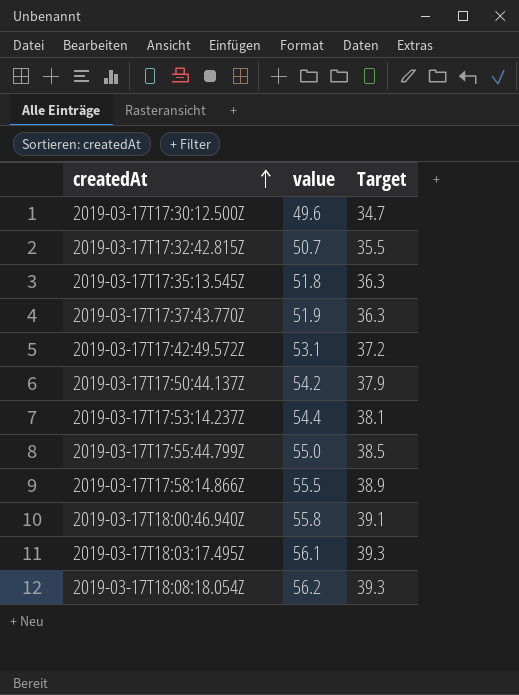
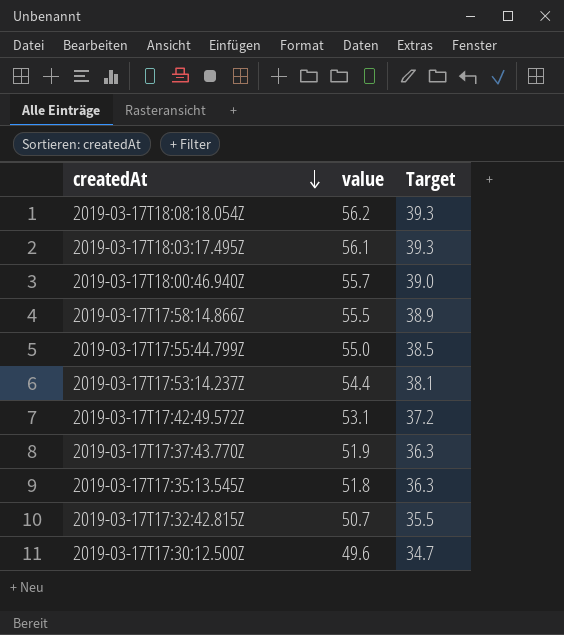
row order: createdAt ascending -> createdAt descending
row 2019-03-17T17:50:44.137Z: 54.2 | 37.9 -> none
2019-03-17T18:00:46.940Z | value: 55.8 -> 55.7
2019-03-17T18:00:46.940Z | Target: 39.1 -> 39.0

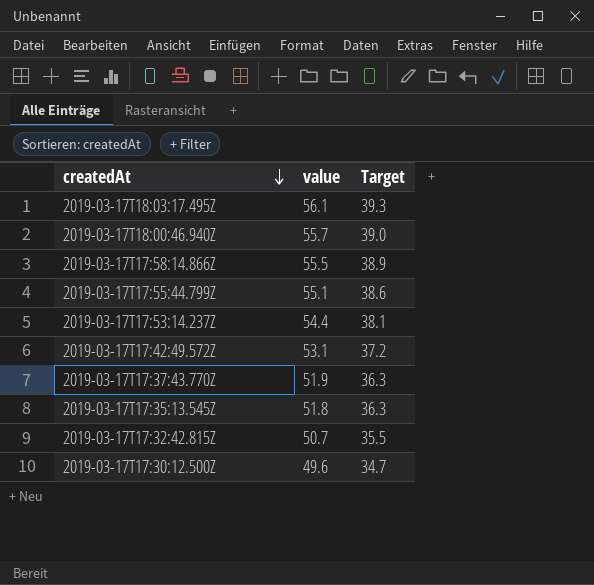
row 2019-03-17T18:08:18.054Z: 56.2 | 39.3 -> none
2019-03-17T17:55:44.799Z | value: 55.0 -> 55.1
2019-03-17T17:55:44.799Z | Target: 38.5 -> 38.6

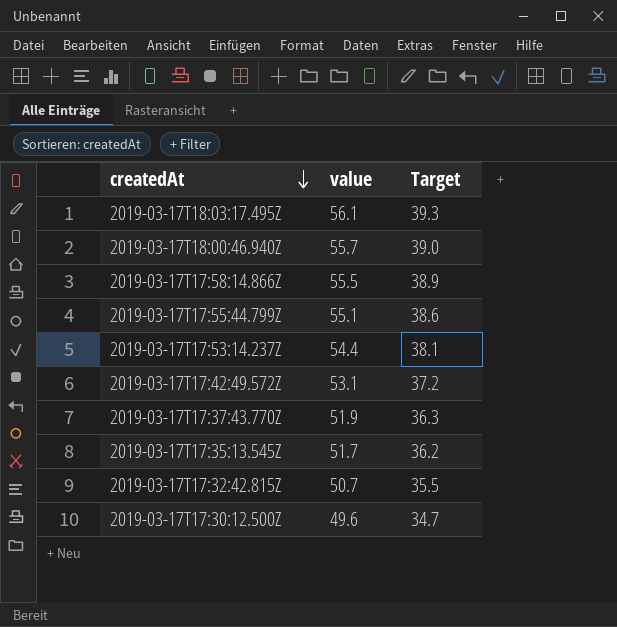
2019-03-17T17:35:13.545Z | value: 51.8 -> 51.7
2019-03-17T17:35:13.545Z | Target: 36.3 -> 36.2

